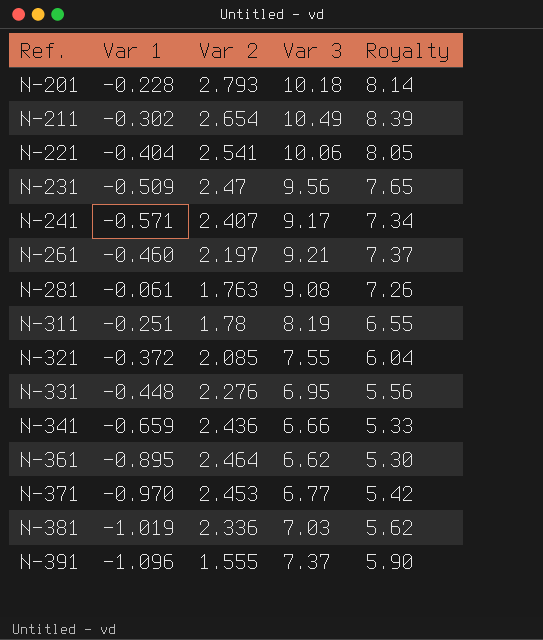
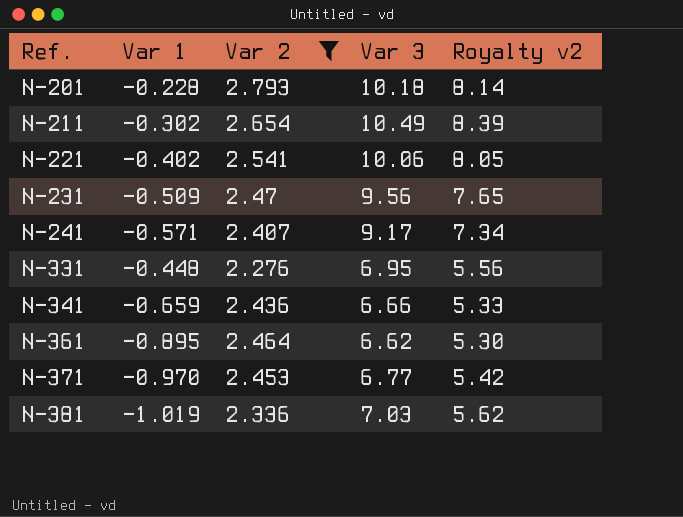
filter: none -> Var 2 >= 2.276
column name: Royalty -> Royalty v2
N-221 | Var 1: -0.404 -> -0.402

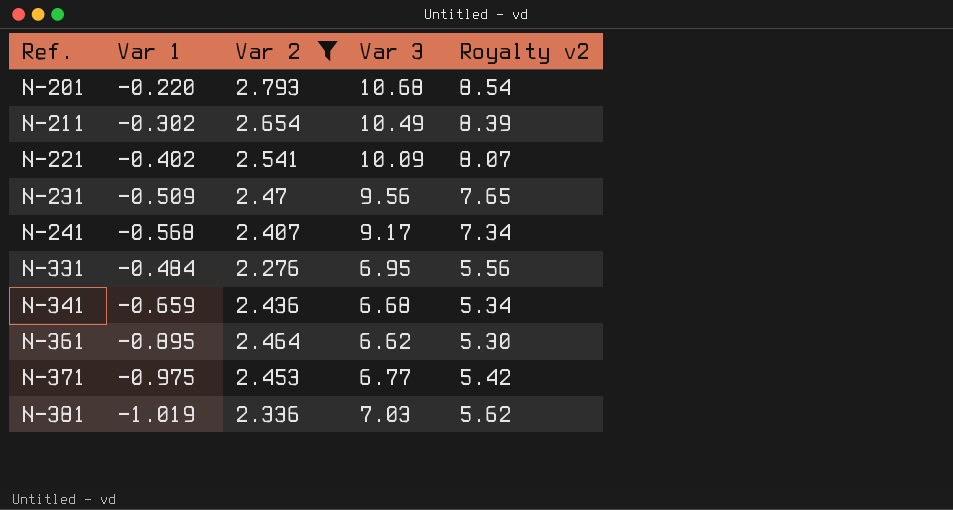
N-201 | Var 1: -0.228 -> -0.220
N-201 | Var 3: 10.18 -> 10.68
N-201 | Royalty v2: 8.14 -> 8.54
N-221 | Var 3: 10.06 -> 10.09
N-221 | Royalty v2: 8.05 -> 8.07
N-241 | Var 1: -0.571 -> -0.568
N-331 | Var 1: -0.448 -> -0.484
N-341 | Var 3: 6.66 -> 6.68
N-341 | Royalty v2: 5.33 -> 5.34
N-371 | Var 1: -0.970 -> -0.975

